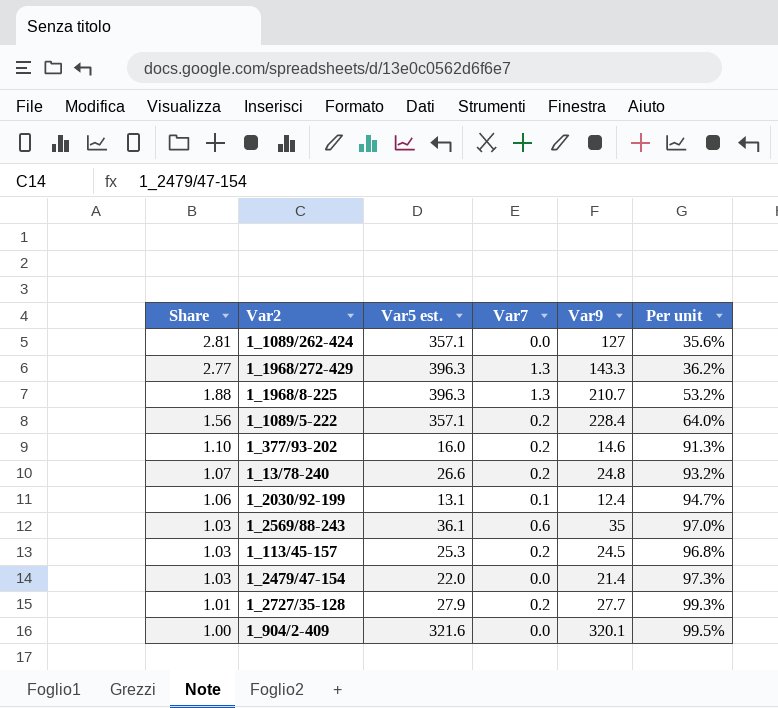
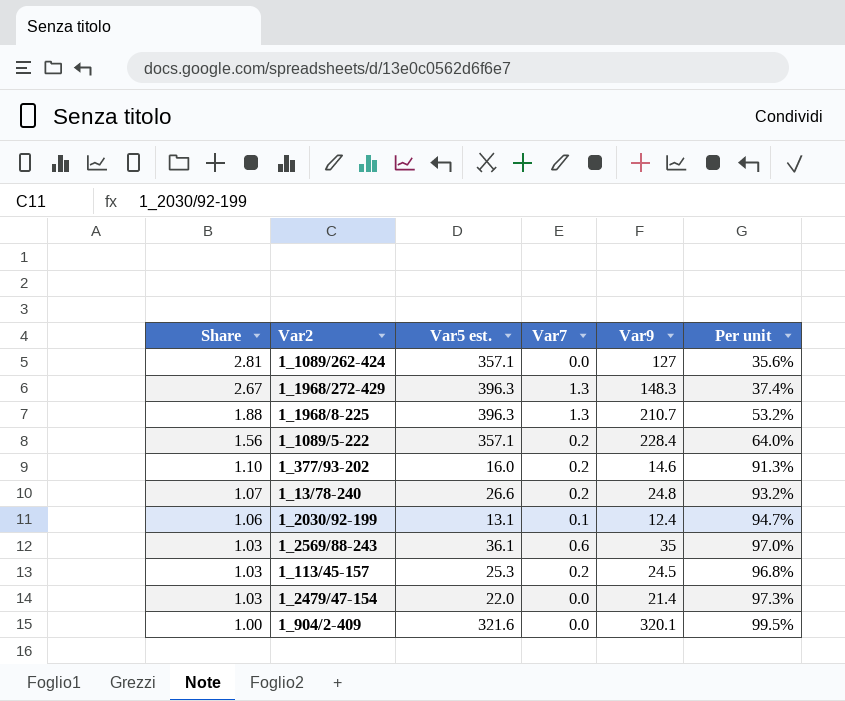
row 1_2727/35-128: 1.01 | 27.9 | 0.2 | 27.7 | 99.3% -> none
1_1968/272-429 | Share: 2.77 -> 2.67
1_1968/272-429 | Var9: 143.3 -> 148.3
1_1968/272-429 | Per unit: 36.2% -> 37.4%

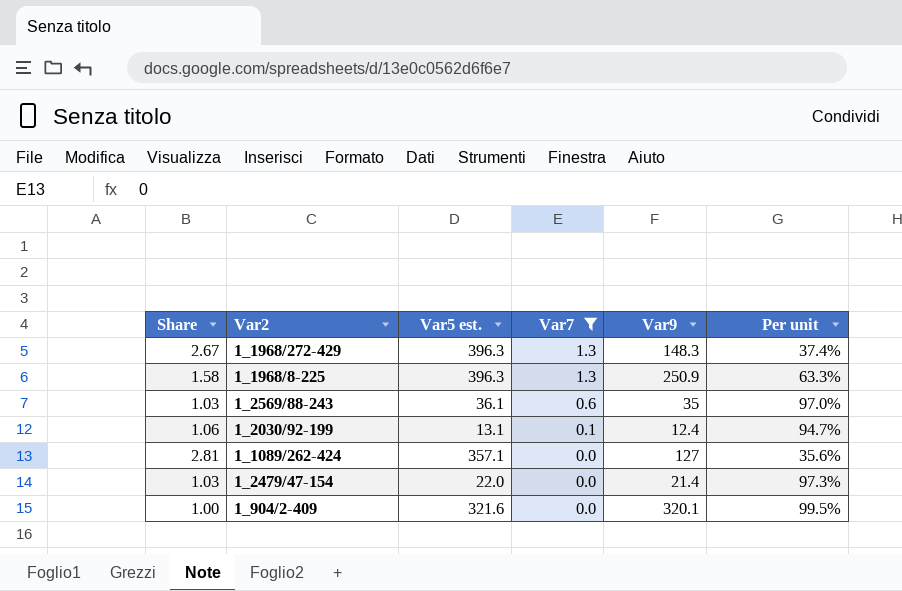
filter: none -> Var7 != 0.2
row order: Share descending -> Var7 descending
1_1968/8-225 | Share: 1.88 -> 1.58
1_1968/8-225 | Var9: 210.7 -> 250.9
1_1968/8-225 | Per unit: 53.2% -> 63.3%

